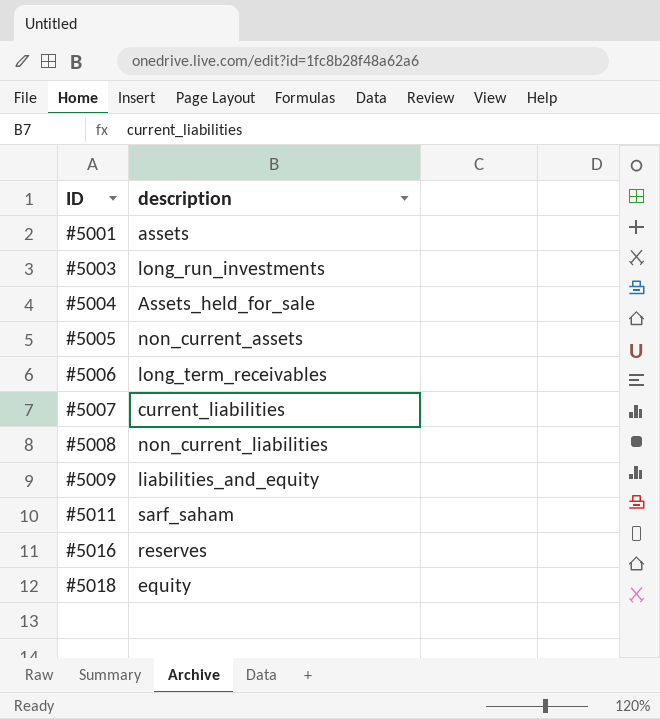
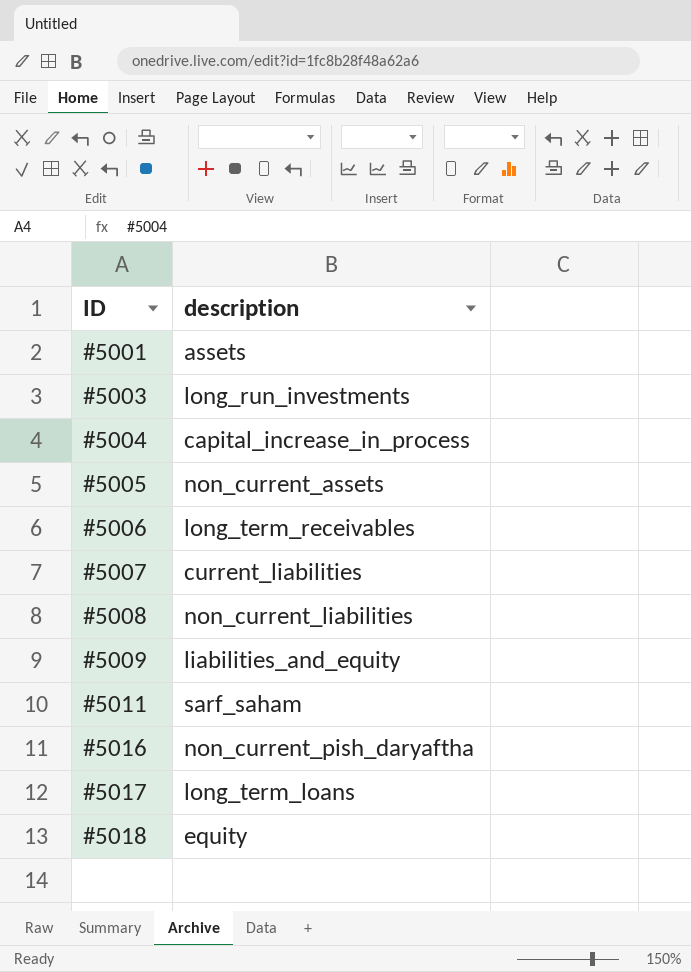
#5004 | description: Assets_held_for_sale -> capital_increase_in_process
#5016 | description: reserves -> non_current_pish_daryaftha
row #5017: none -> long_term_loans

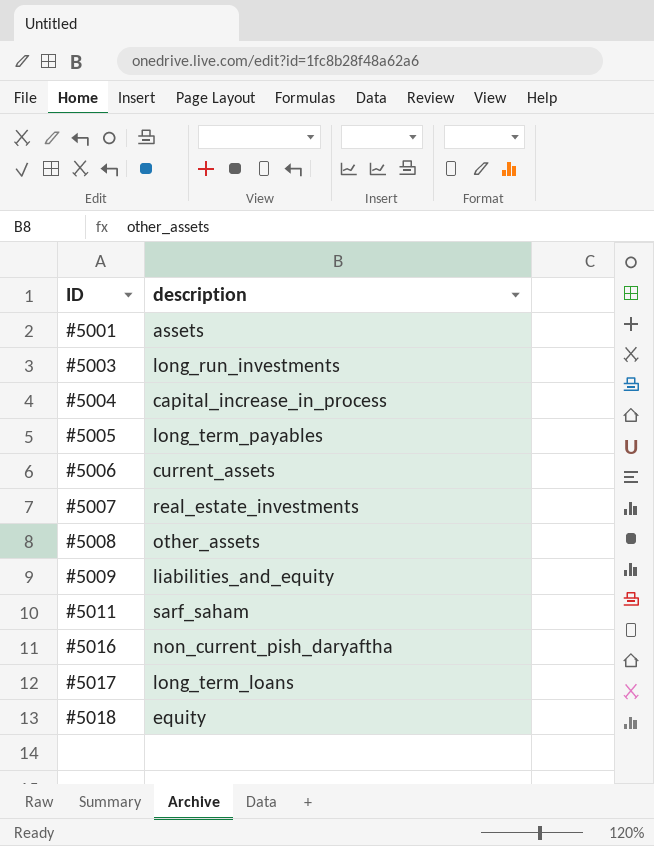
#5005 | description: non_current_assets -> long_term_payables
#5006 | description: long_term_receivables -> current_assets
#5007 | description: current_liabilities -> real_estate_investments
#5008 | description: non_current_liabilities -> other_assets

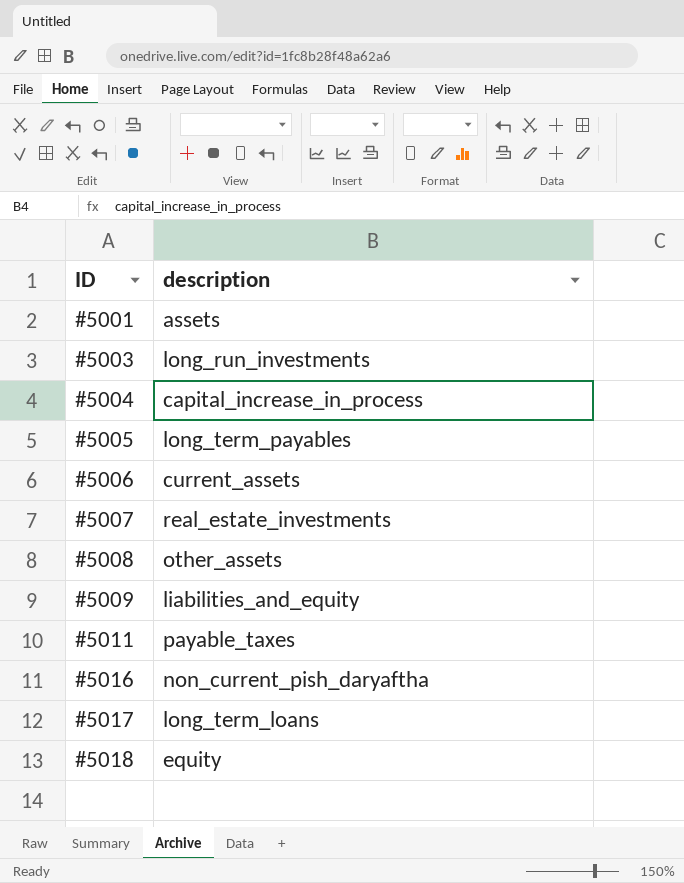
#5011 | description: sarf_saham -> payable_taxes

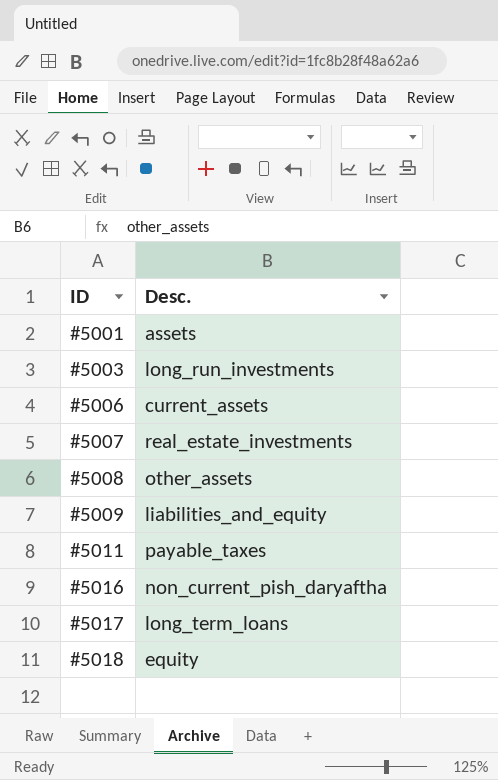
column name: description -> Desc.
row #5004: capital_increase_in_process -> none
row #5005: long_term_payables -> none

